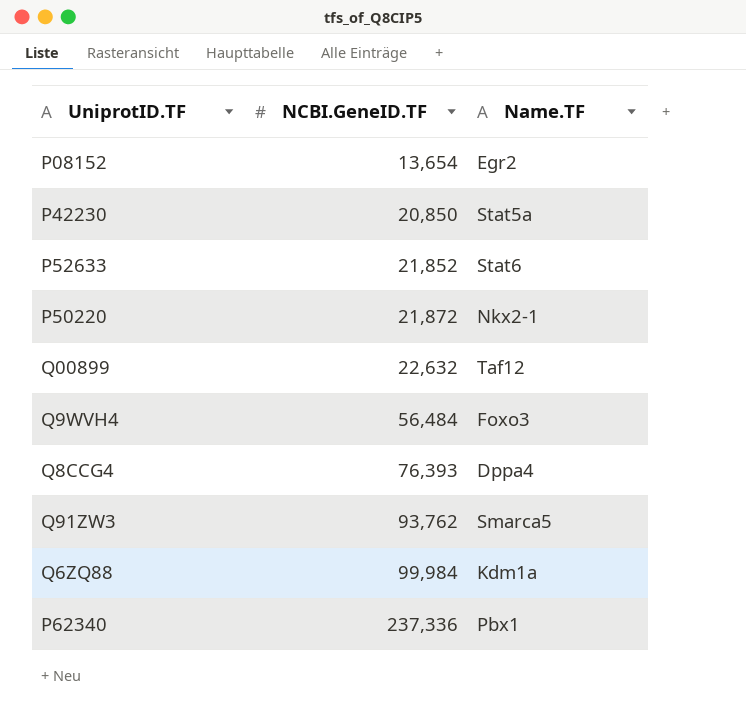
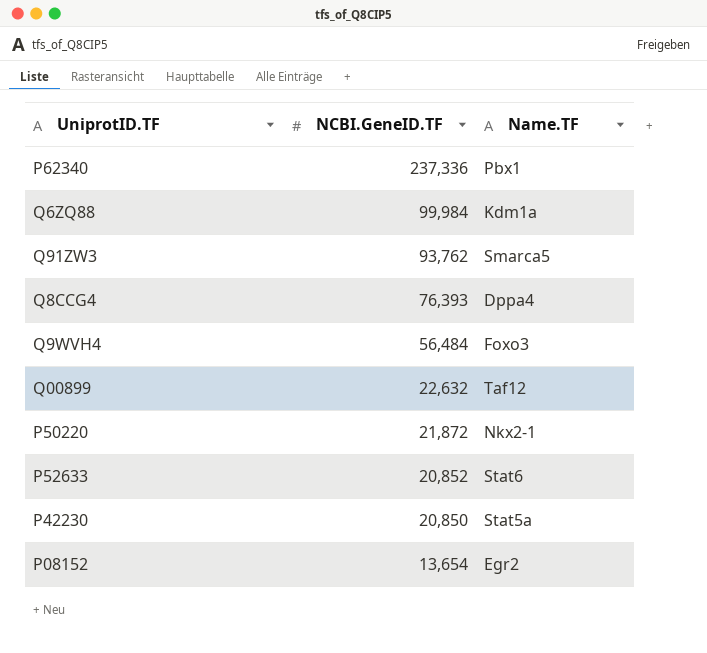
row order: NCBI.GeneID.TF ascending -> NCBI.GeneID.TF descending
P52633 | NCBI.GeneID.TF: 21,852 -> 20,852

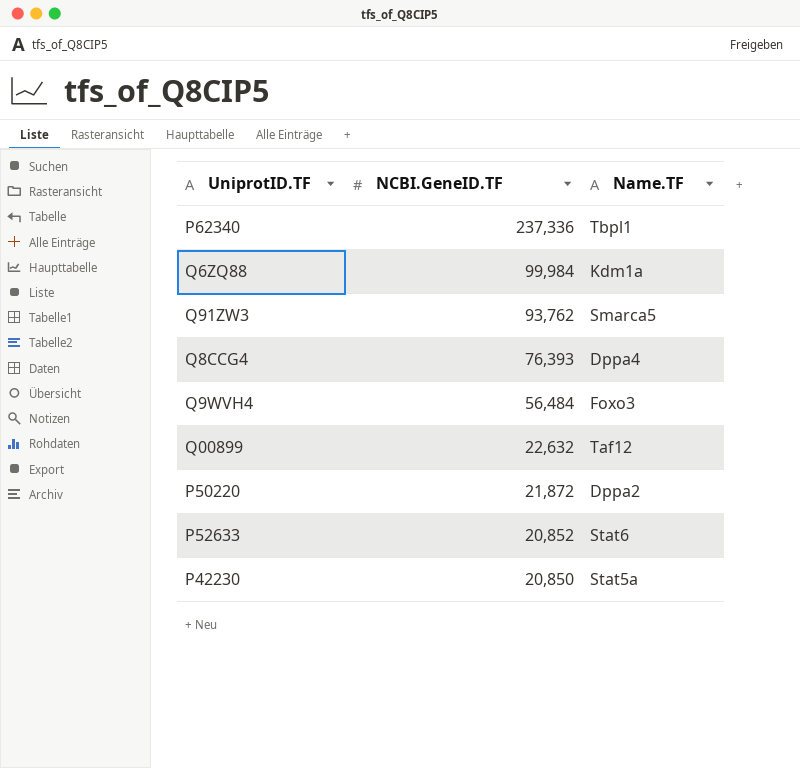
row P08152: 13,654 | Egr2 -> none
P62340 | Name.TF: Pbx1 -> Tbpl1
P50220 | Name.TF: Nkx2-1 -> Dppa2

